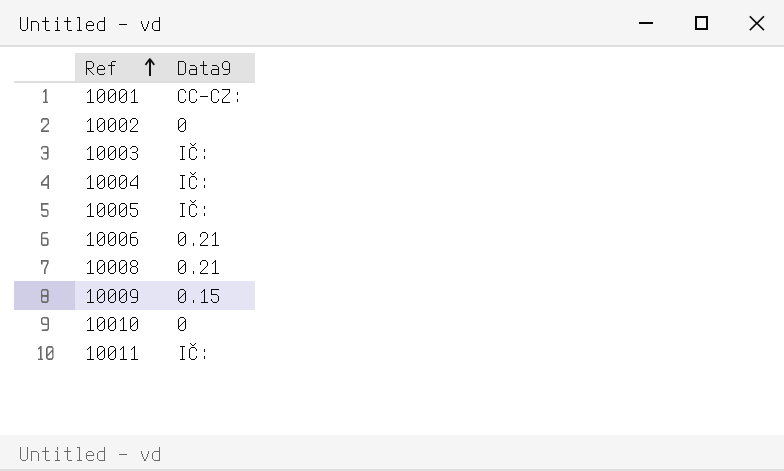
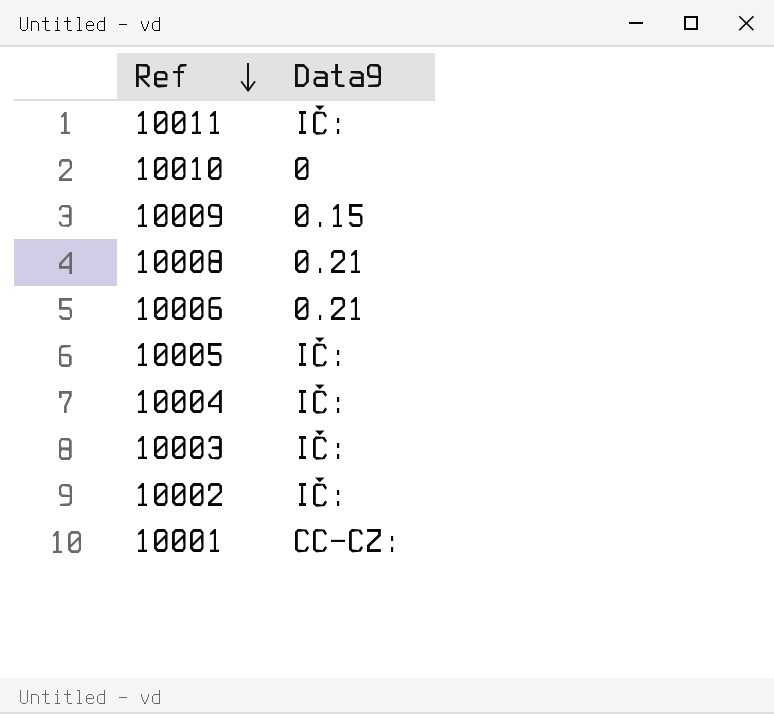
row order: Ref ascending -> Ref descending
10002 | Data9: 0 -> IČ:

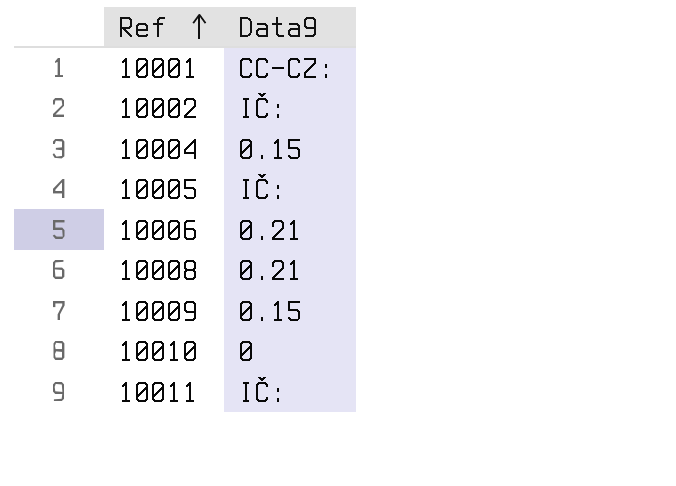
row order: Ref descending -> Ref ascending
row 10003: IČ: -> none
10004 | Data9: IČ: -> 0.15

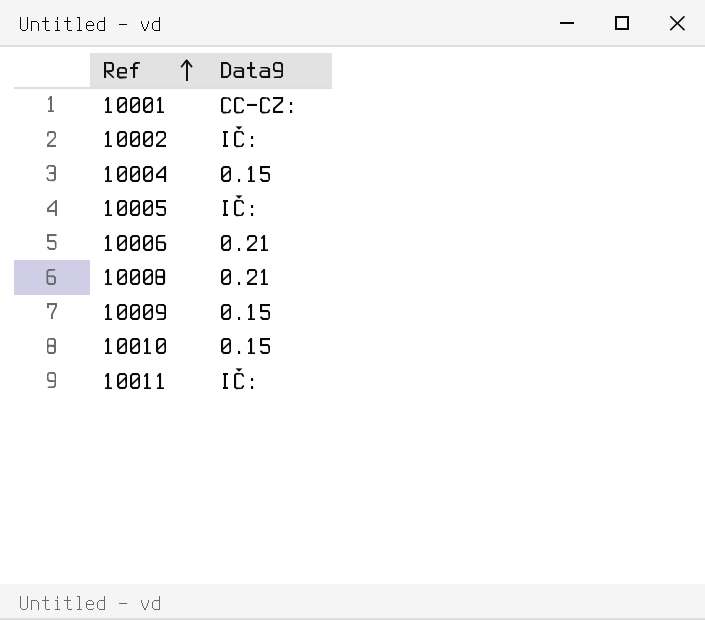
10010 | Data9: 0 -> 0.15

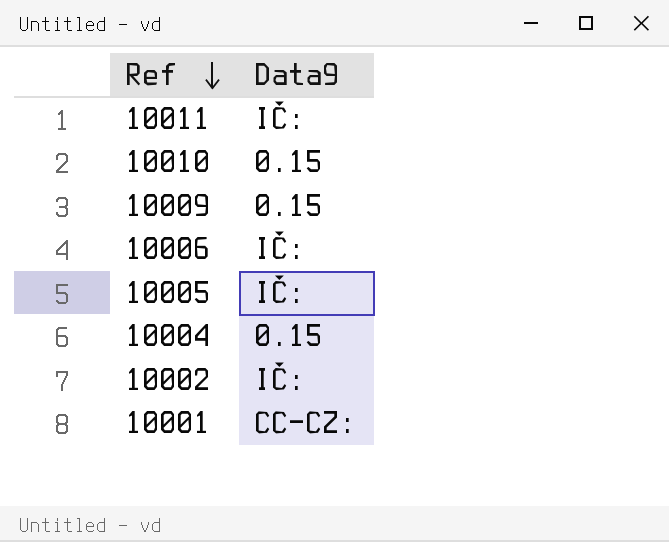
row order: Ref ascending -> Ref descending
row 10008: 0.21 -> none
10006 | Data9: 0.21 -> IČ:

